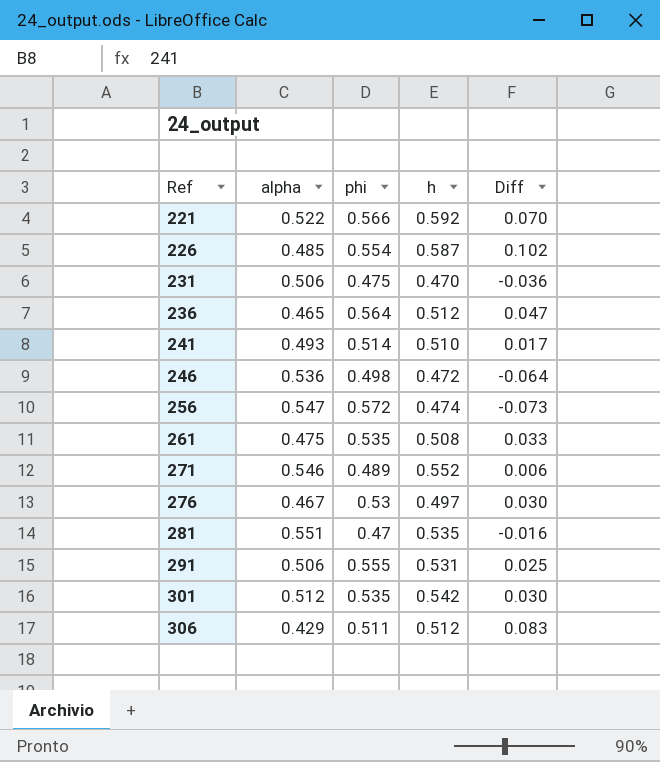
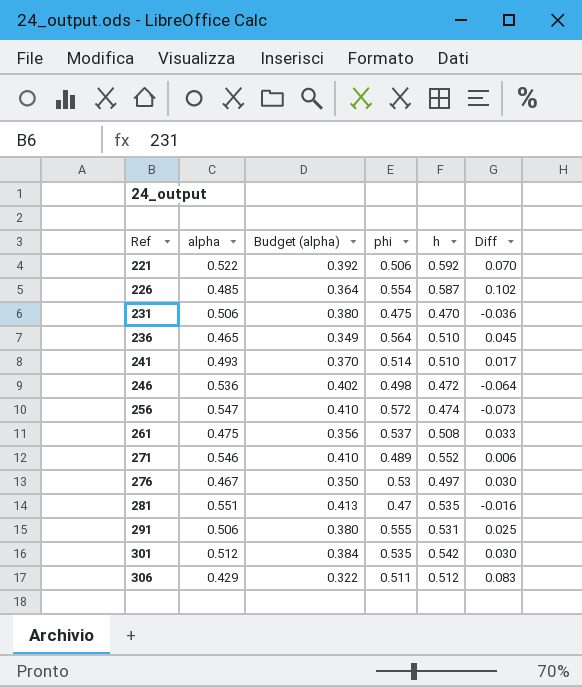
column Budget (alpha) | formula: none -> [alpha] * 0.75
221 | phi: 0.566 -> 0.506
236 | h: 0.512 -> 0.510
236 | Diff: 0.047 -> 0.045
261 | phi: 0.535 -> 0.537

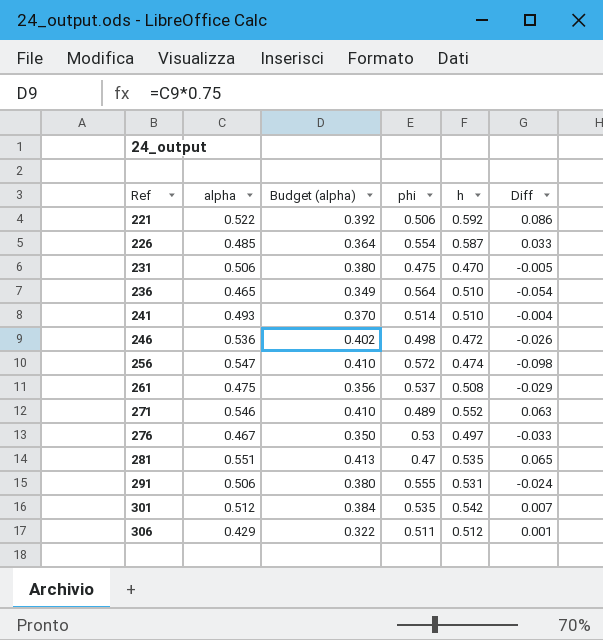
column Diff | formula: [h] - [alpha] -> [h] - [phi]

